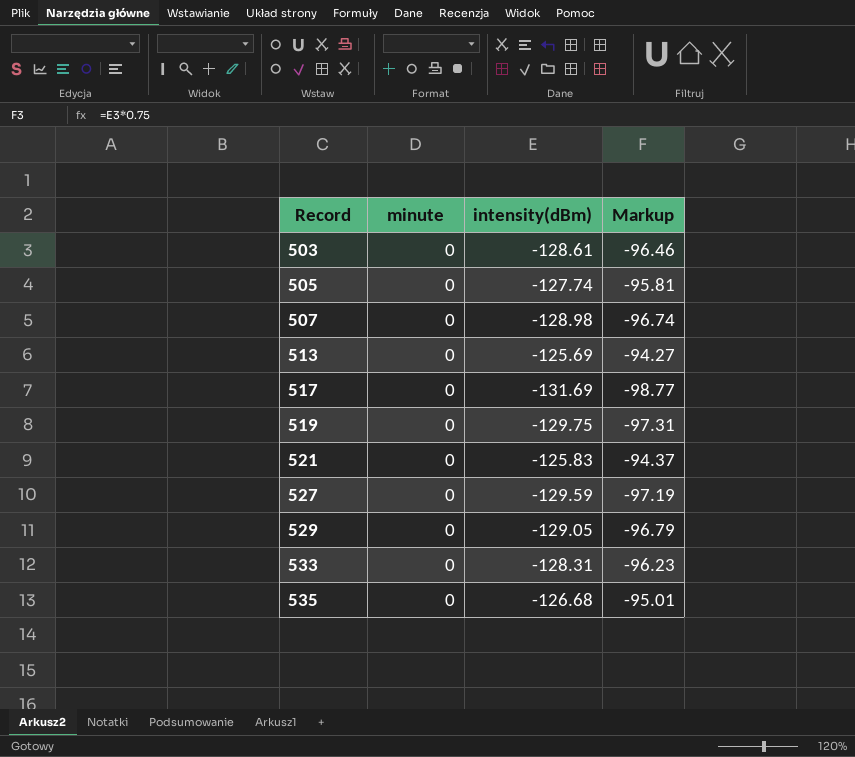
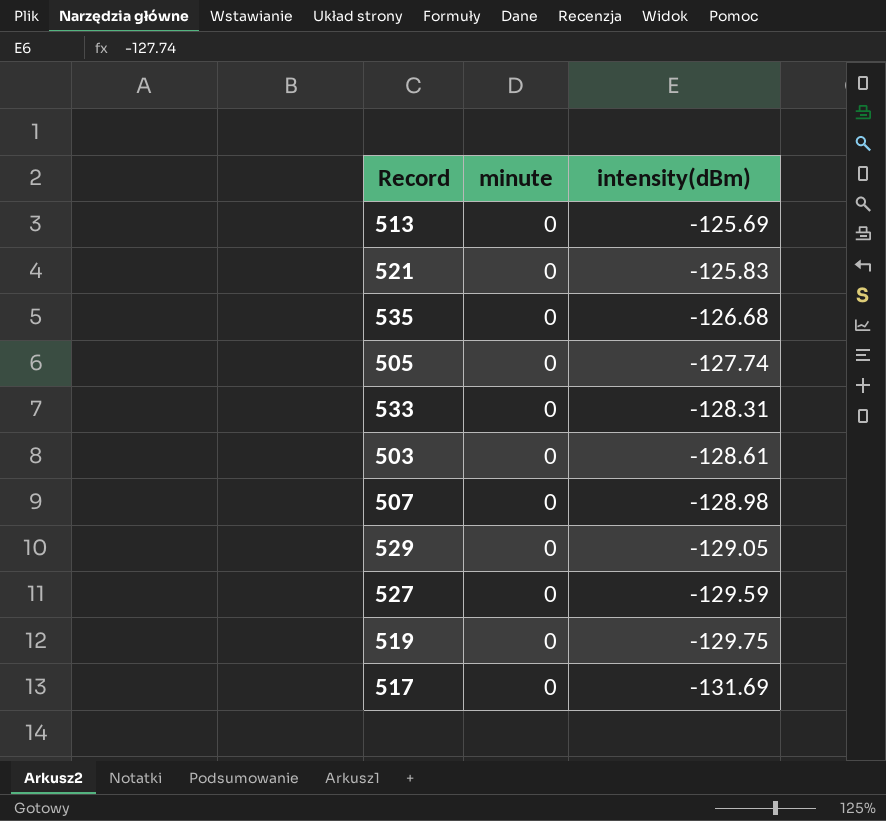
row order: Record ascending -> intensity(dBm) descending
column Markup | formula: [intensity(dBm)] * 0.75 -> none

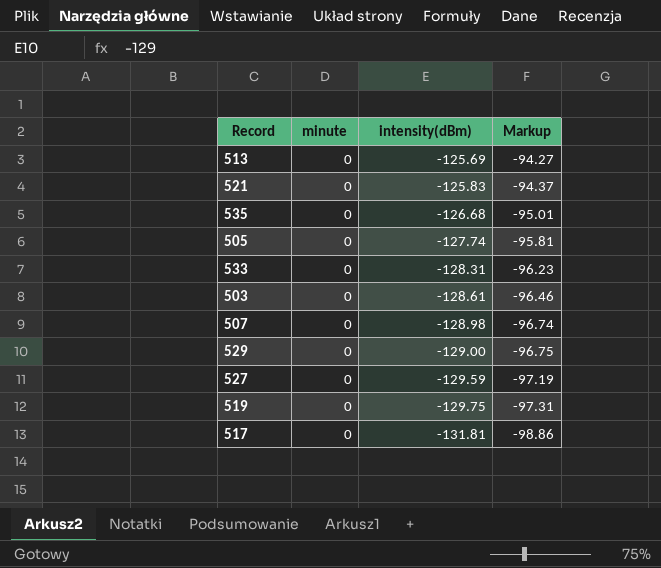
column Markup | formula: none -> [intensity(dBm)] * 0.75
529 | intensity(dBm): -129.05 -> -129.00
517 | intensity(dBm): -131.69 -> -131.81

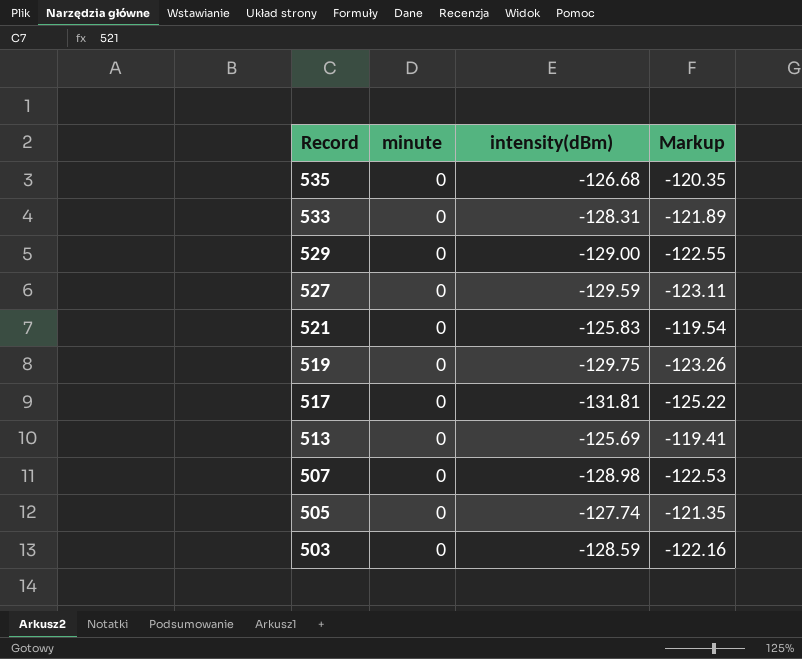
row order: intensity(dBm) descending -> Record descending
column Markup | formula: [intensity(dBm)] * 0.75 -> [intensity(dBm)] * 0.95
503 | intensity(dBm): -128.61 -> -128.59

